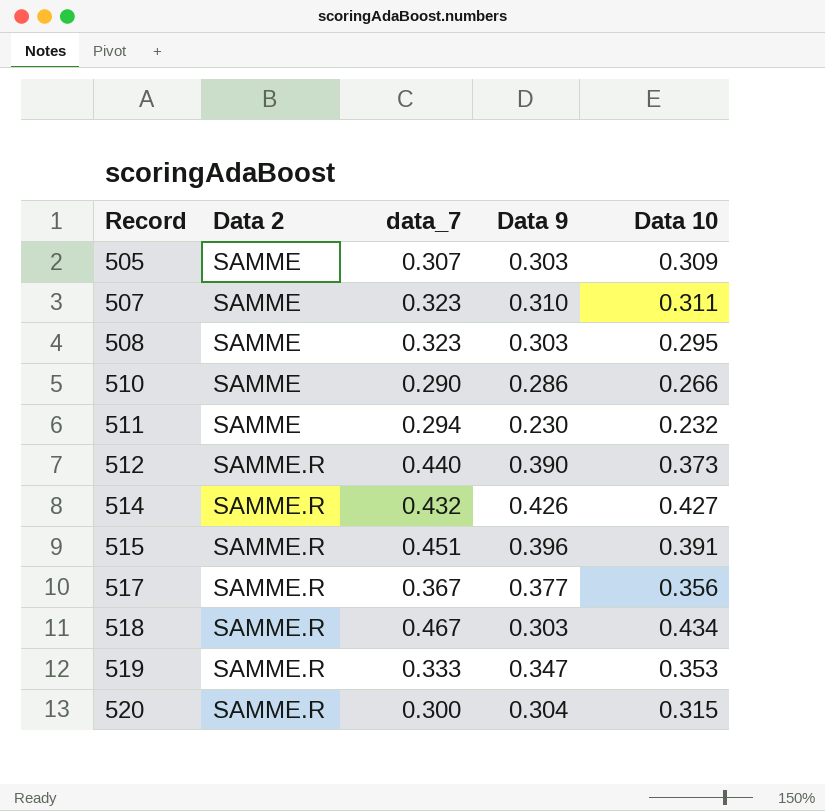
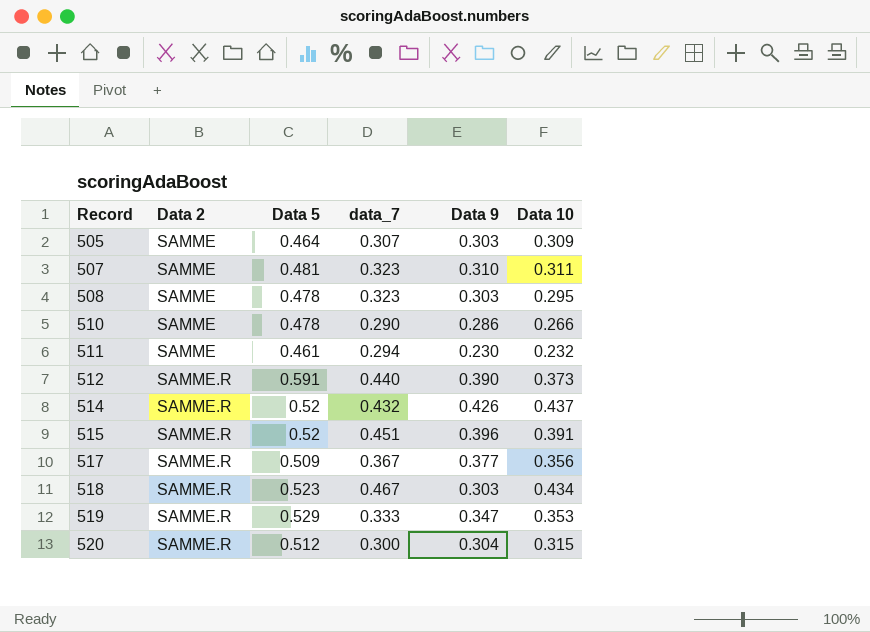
column Data 5 | position: none -> 3
514 | Data 10: 0.427 -> 0.437

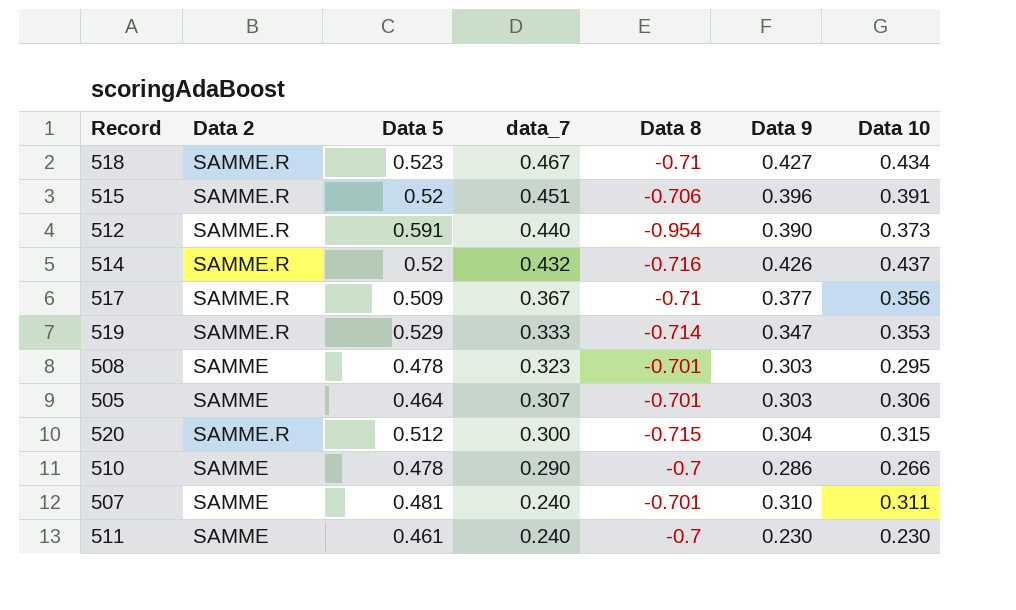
row order: Record ascending -> data_7 descending
column Data 8 | position: none -> 5
518 | Data 9: 0.303 -> 0.427
505 | Data 10: 0.309 -> 0.306
507 | data_7: 0.323 -> 0.240
511 | data_7: 0.294 -> 0.240
511 | Data 10: 0.232 -> 0.230

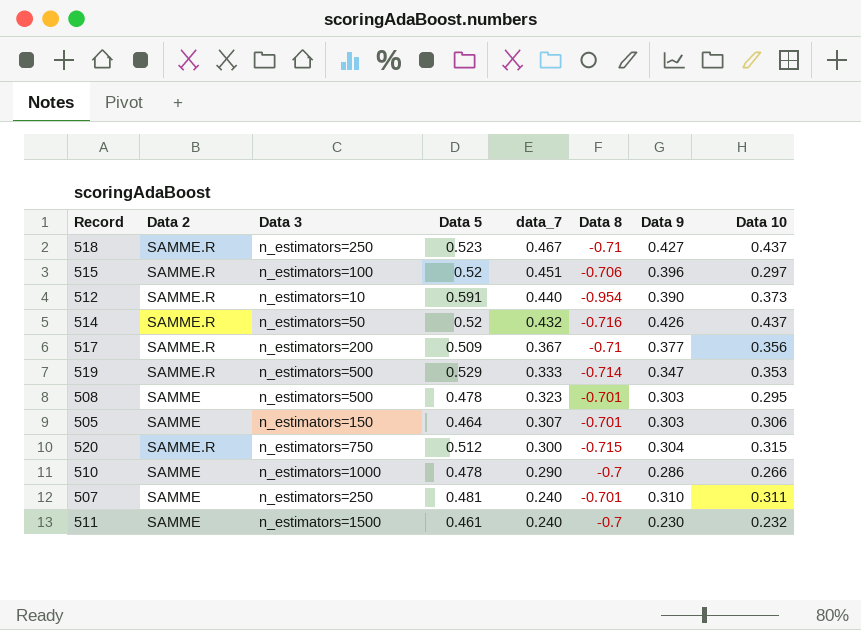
column Data 3 | position: none -> 3
518 | Data 10: 0.434 -> 0.437
515 | Data 10: 0.391 -> 0.297
511 | Data 10: 0.230 -> 0.232

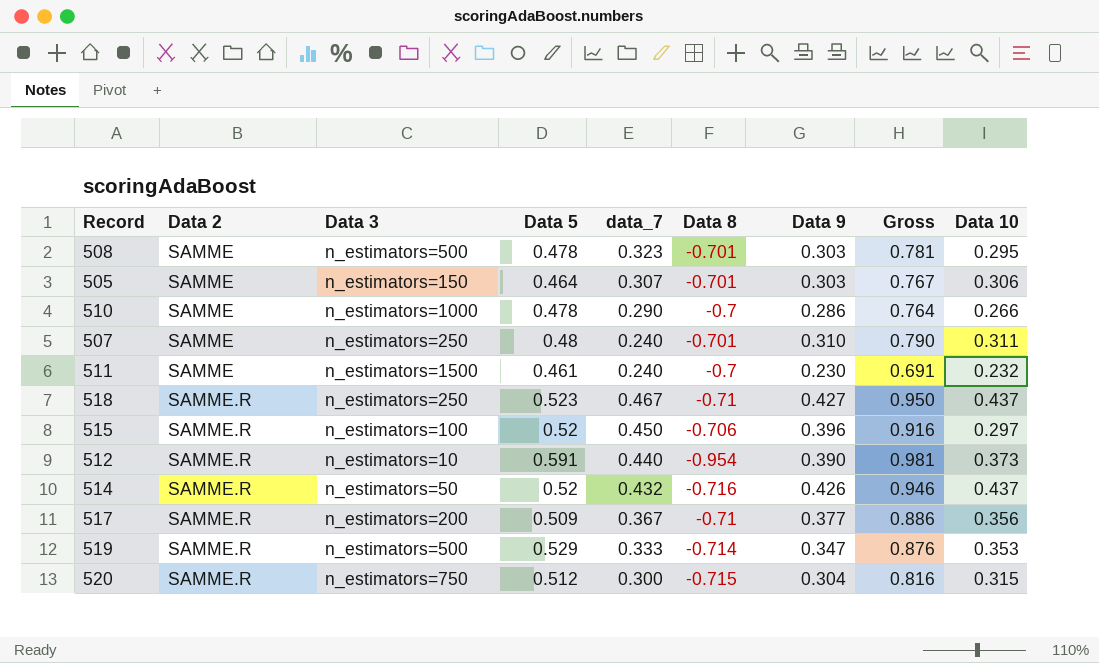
row order: data_7 descending -> Data 2 ascending
column Gross | formula: none -> [Data 5] + [Data 9]
507 | Data 5: 0.481 -> 0.48
515 | data_7: 0.451 -> 0.450

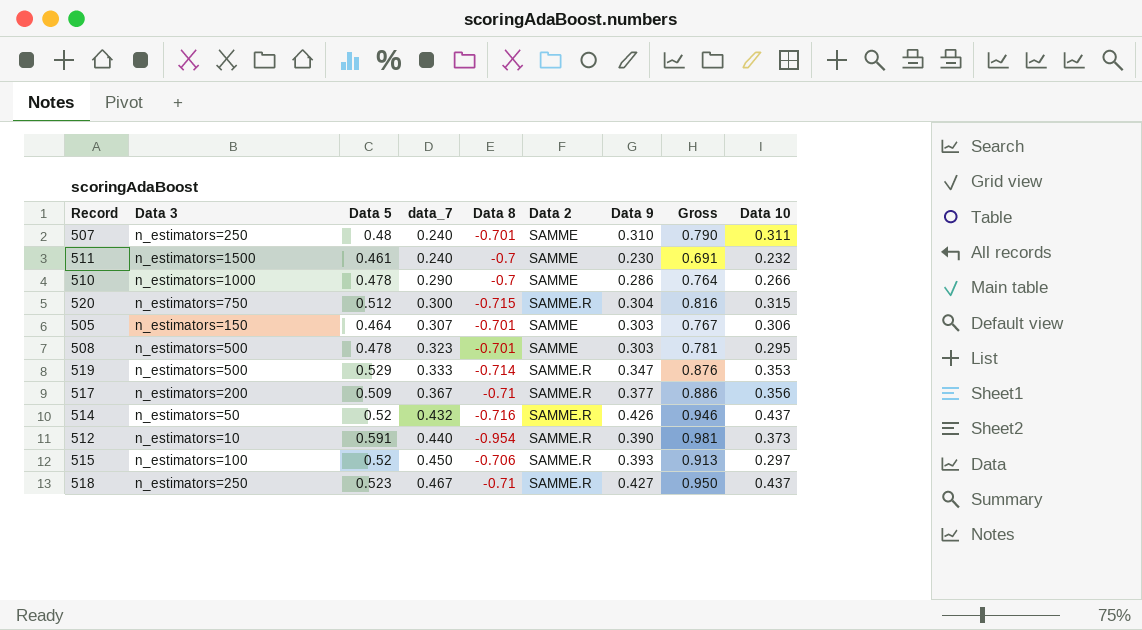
row order: Data 2 ascending -> data_7 ascending
column Data 2 | position: 2 -> 6
515 | Data 9: 0.396 -> 0.393
515 | Gross: 0.916 -> 0.913

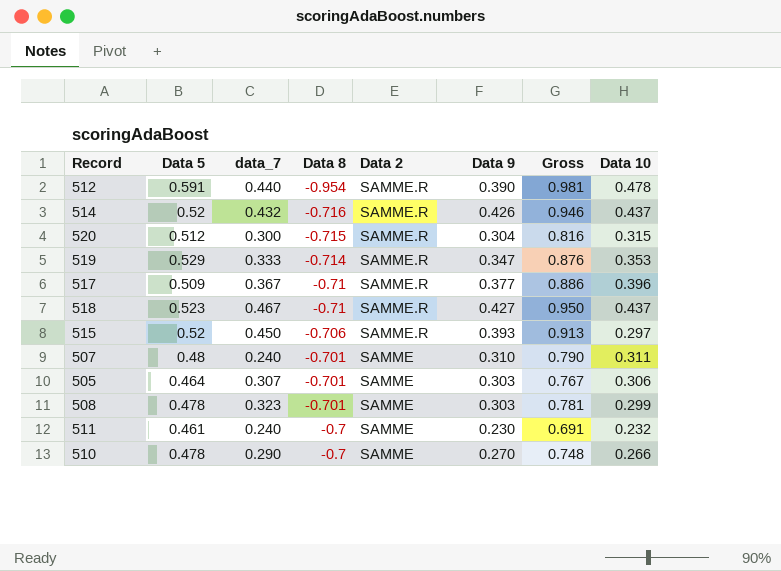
row order: data_7 ascending -> Data 8 ascending
column Data 3 | position: 2 -> none
512 | Data 10: 0.373 -> 0.478
517 | Data 10: 0.356 -> 0.396
508 | Data 10: 0.295 -> 0.299
510 | Data 9: 0.286 -> 0.270
510 | Gross: 0.764 -> 0.748

